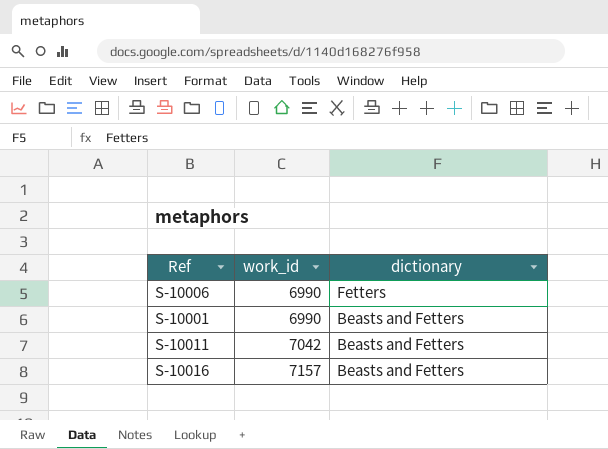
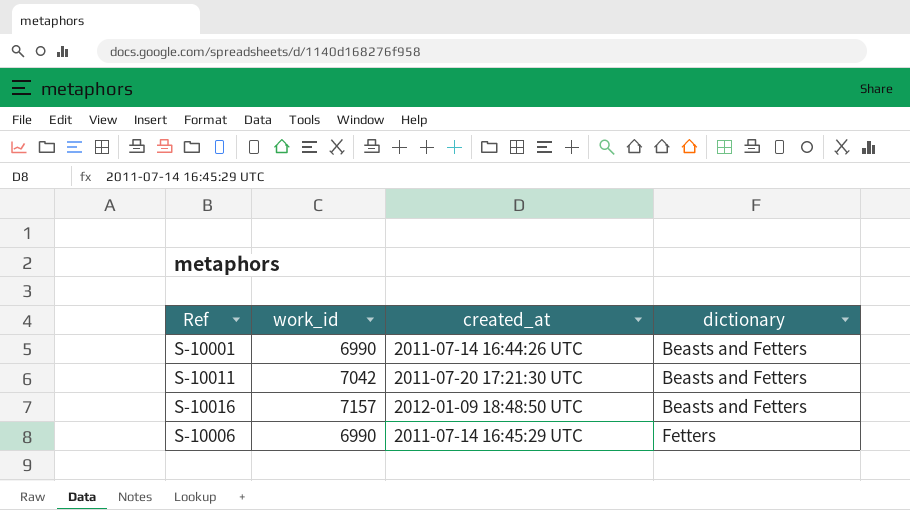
row order: work_id ascending -> dictionary ascending
column created_at | position: none -> 3

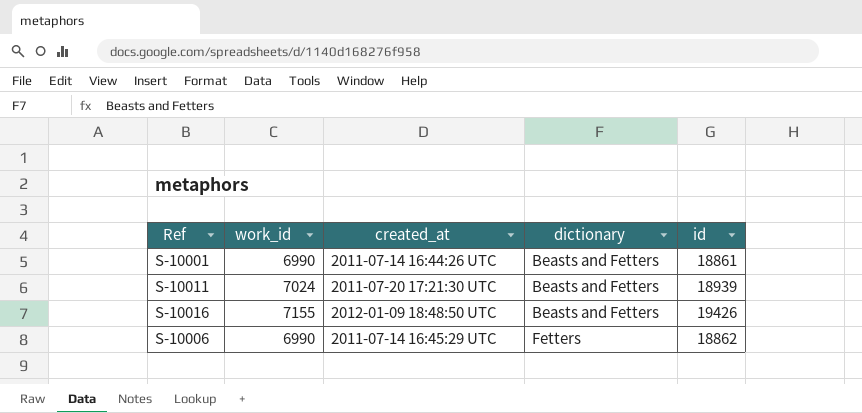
column id | position: none -> 5
S-10011 | work_id: 7042 -> 7024
S-10016 | work_id: 7157 -> 7155

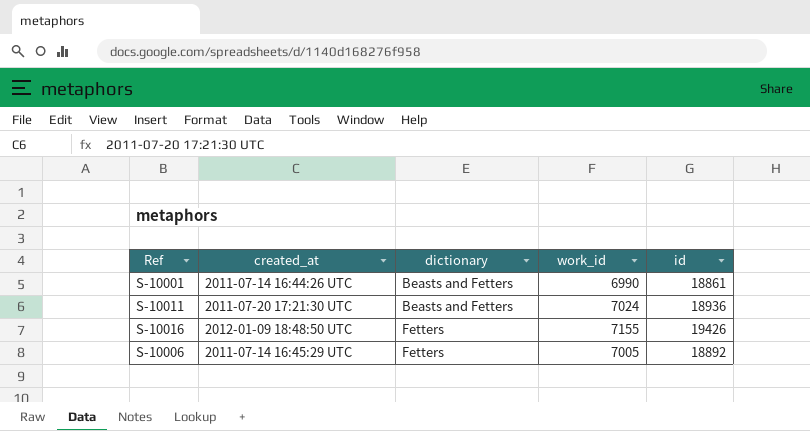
column work_id | position: 2 -> 4
S-10011 | id: 18939 -> 18936
S-10016 | dictionary: Beasts and Fetters -> Fetters
S-10006 | work_id: 6990 -> 7005
S-10006 | id: 18862 -> 18892

